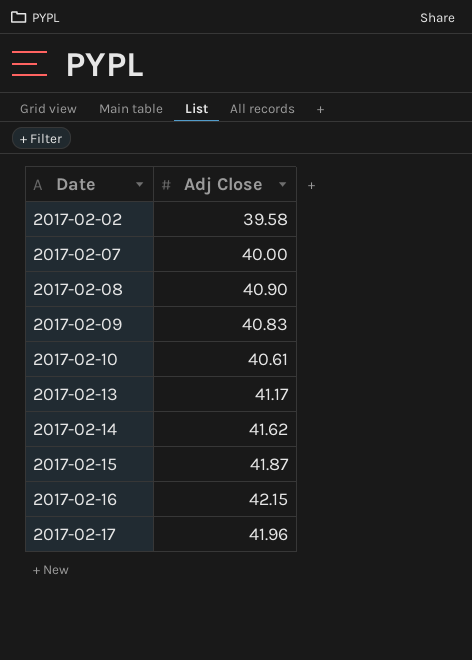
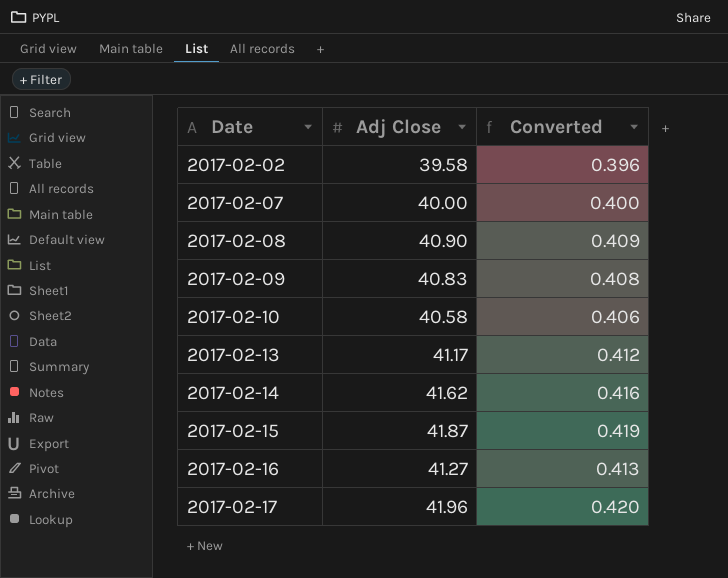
column Converted | formula: none -> [Adj Close] * 0.01
2017-02-10 | Adj Close: 40.61 -> 40.58
2017-02-16 | Adj Close: 42.15 -> 41.27

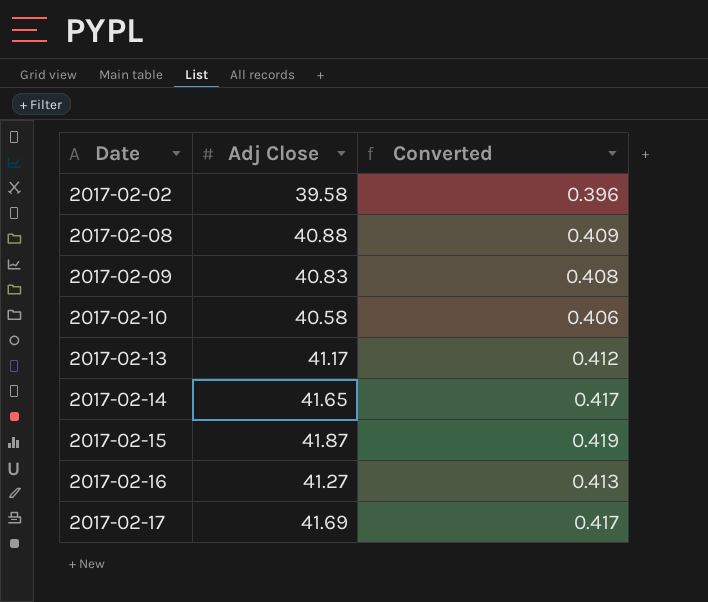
row 2017-02-07: 40.00 | 0.400 -> none
2017-02-08 | Adj Close: 40.90 -> 40.88
2017-02-14 | Adj Close: 41.62 -> 41.65
2017-02-14 | Converted: 0.416 -> 0.417
2017-02-17 | Adj Close: 41.96 -> 41.69
2017-02-17 | Converted: 0.420 -> 0.417

